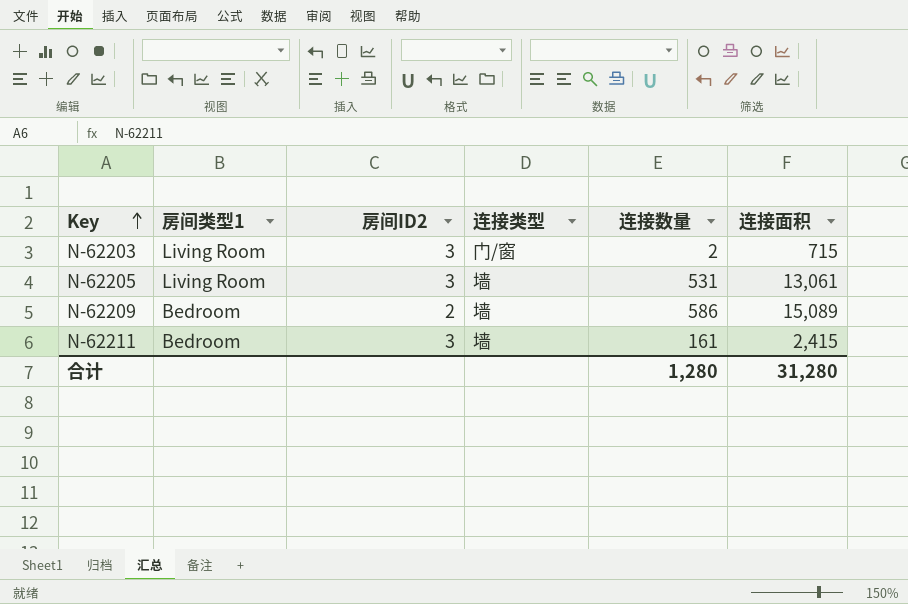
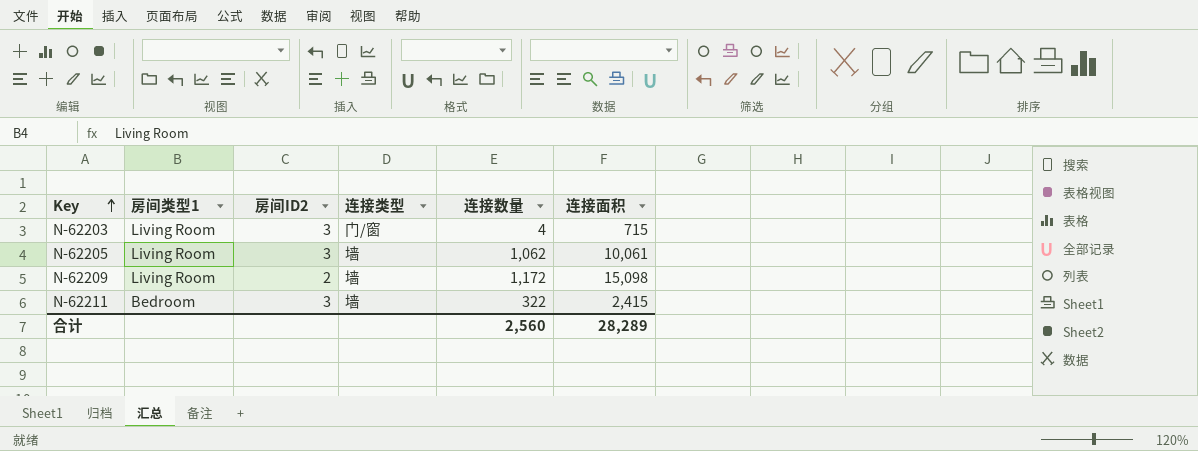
N-62203 | 连接数量: 2 -> 4
N-62205 | 连接数量: 531 -> 1,062
N-62205 | 连接面积: 13,061 -> 10,061
N-62209 | 房间类型1: Bedroom -> Living Room
N-62209 | 连接数量: 586 -> 1,172
N-62209 | 连接面积: 15,089 -> 15,098
N-62211 | 连接数量: 161 -> 322
合计 | 连接数量: 1,280 -> 2,560
合计 | 连接面积: 31,280 -> 28,289

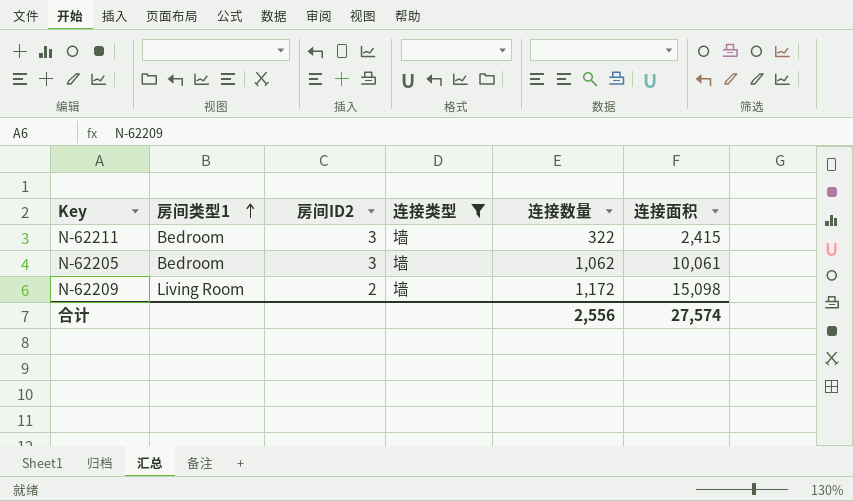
filter: none -> 连接类型 = 墙
row order: Key ascending -> 房间类型1 ascending
N-62205 | 房间类型1: Living Room -> Bedroom
合计 | 连接数量: 2,560 -> 2,556
合计 | 连接面积: 28,289 -> 27,574

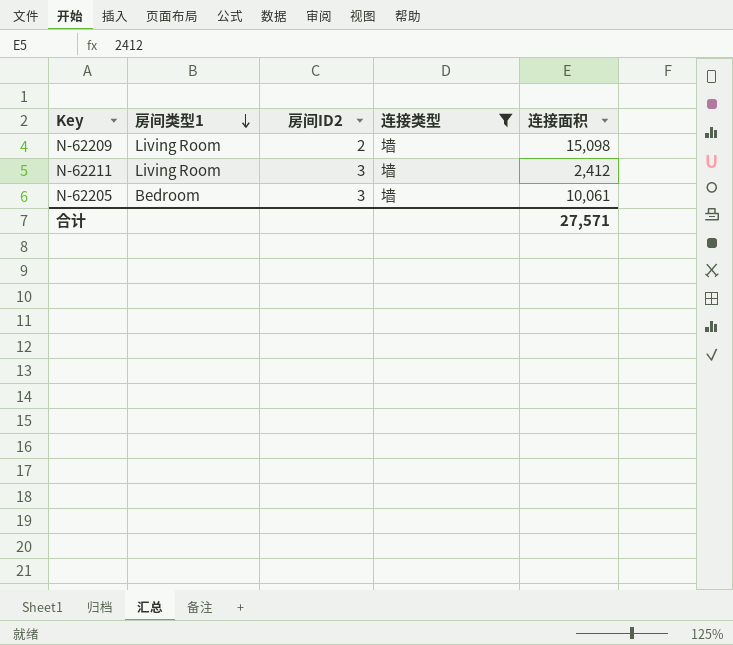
row order: 房间类型1 ascending -> 房间类型1 descending
column 连接数量 | position: 5 -> none
N-62211 | 房间类型1: Bedroom -> Living Room
N-62211 | 连接面积: 2,415 -> 2,412
合计 | 连接面积: 27,574 -> 27,571

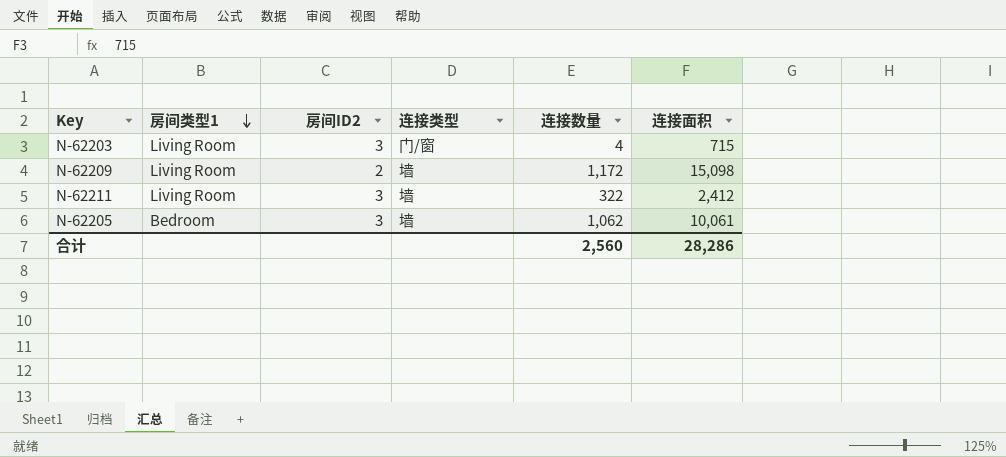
filter: 连接类型 = 墙 -> none
column 连接数量 | position: none -> 5
合计 | 连接面积: 27,571 -> 28,286

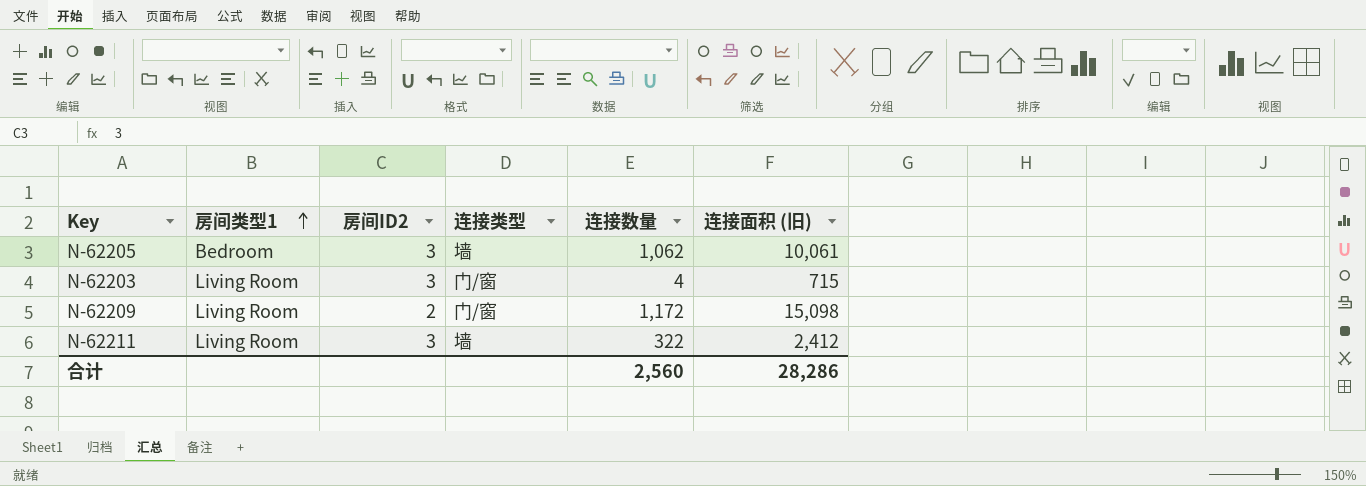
row order: 房间类型1 descending -> 房间类型1 ascending
column name: 连接面积 -> 连接面积 (旧)
N-62209 | 连接类型: 墙 -> 门/窗

